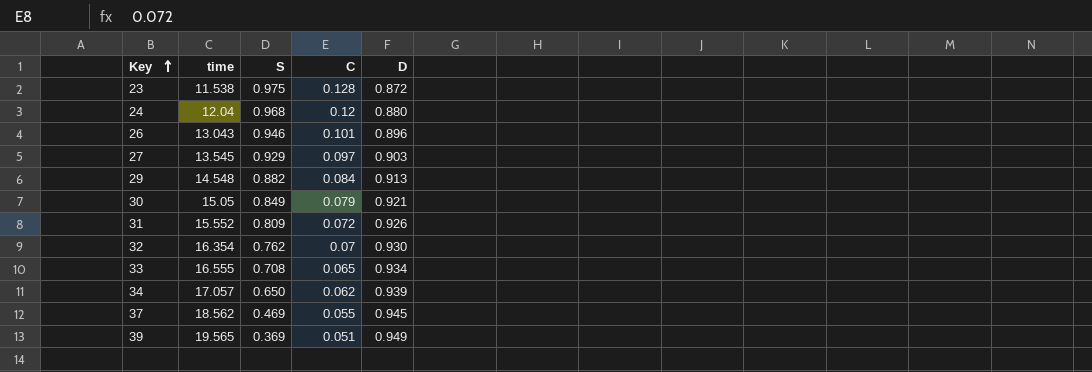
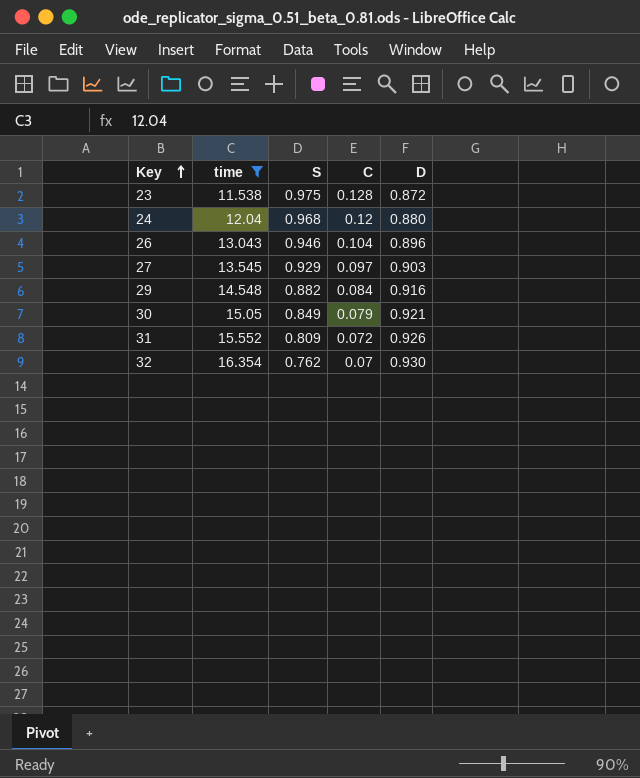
filter: none -> time <= 16.354
26 | C: 0.101 -> 0.104
29 | D: 0.913 -> 0.916

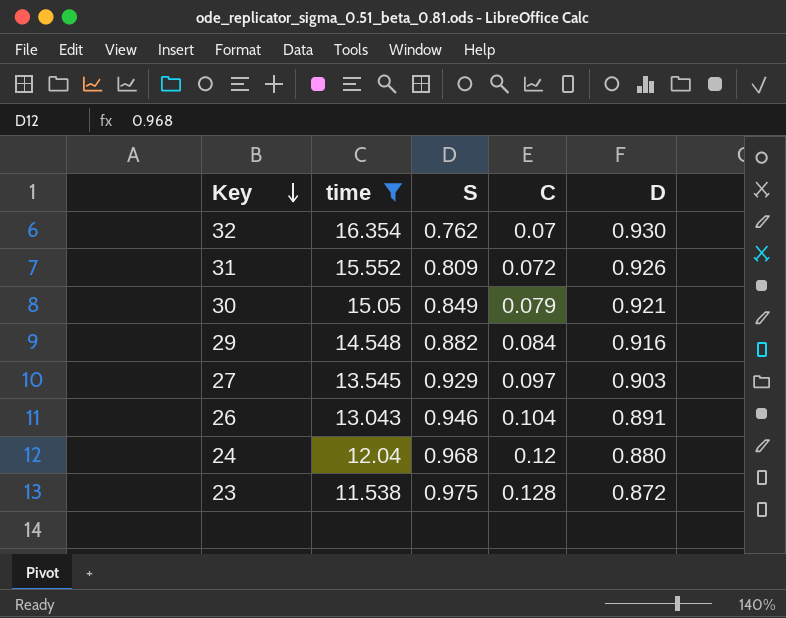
row order: Key ascending -> Key descending
26 | D: 0.896 -> 0.891

